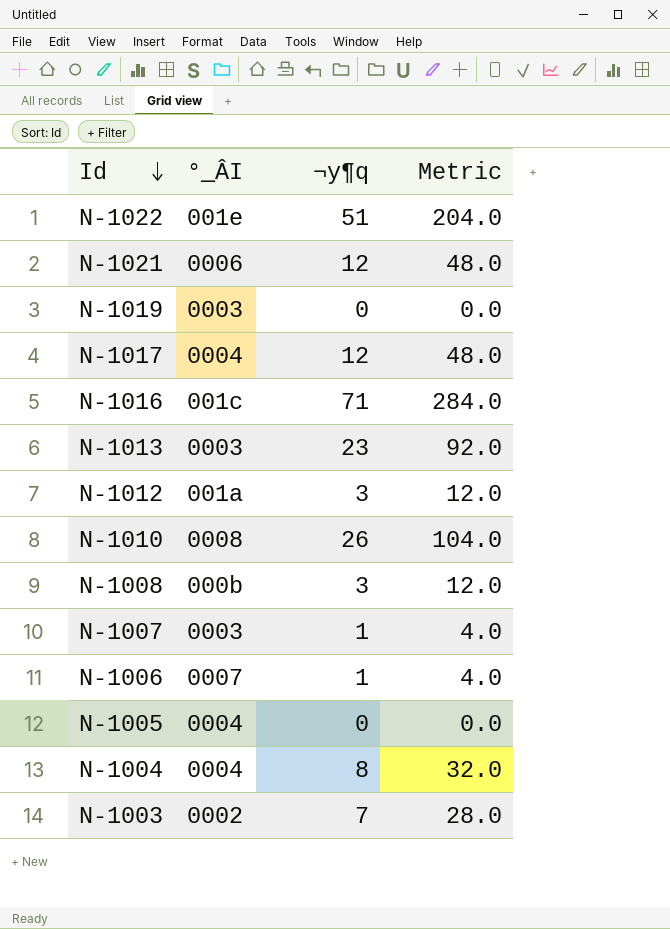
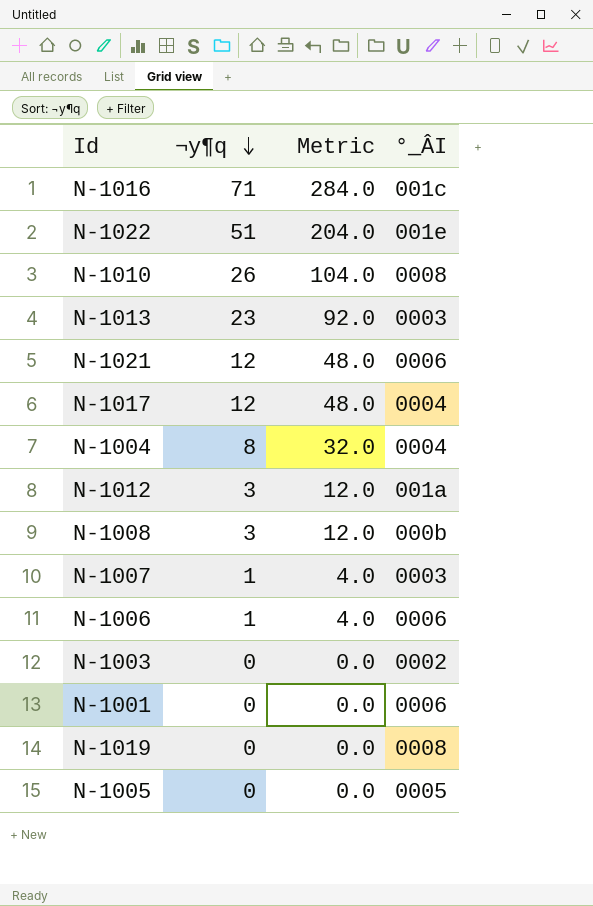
row order: Id descending -> ¬y¶q descending
column °_ÂI | position: 2 -> 4
N-1006 | °_ÂI: 0007 -> 0006
N-1003 | ¬y¶q: 7 -> 0
N-1003 | Metric: 28.0 -> 0.0
row N-1001: none -> 0 | 0.0 | 0006
N-1019 | °_ÂI: 0003 -> 0008
N-1005 | °_ÂI: 0004 -> 0005

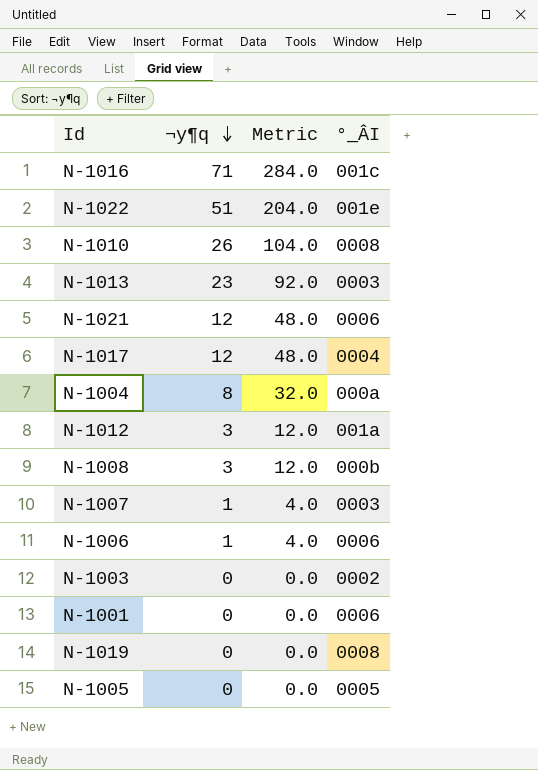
N-1004 | °_ÂI: 0004 -> 000a

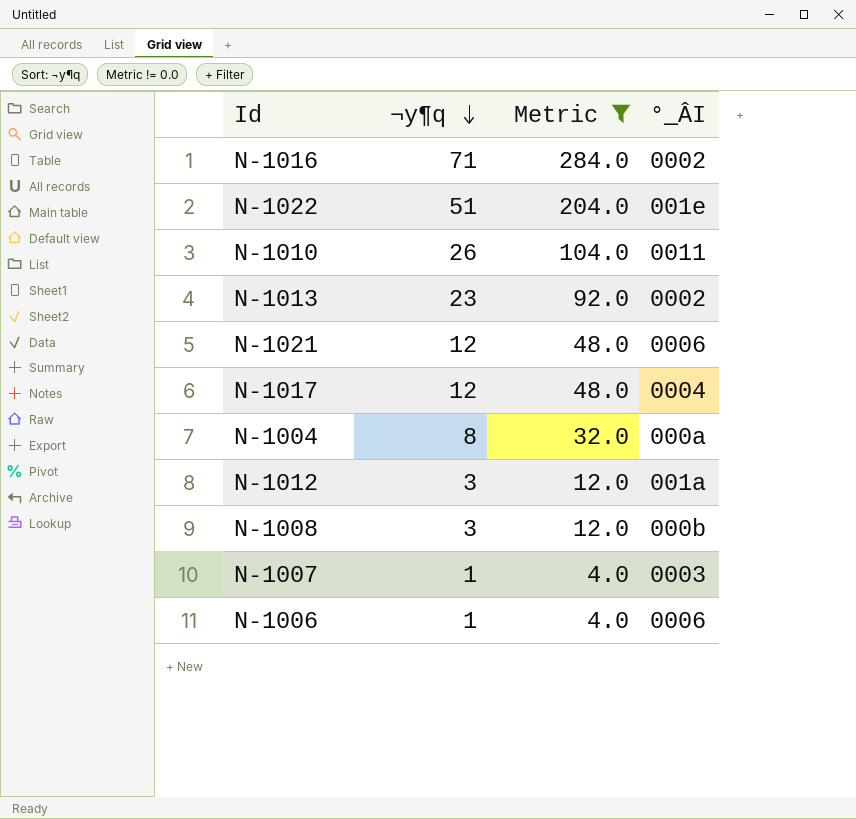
filter: none -> Metric != 0.0
N-1016 | °_ÂI: 001c -> 0002
N-1010 | °_ÂI: 0008 -> 0011
N-1013 | °_ÂI: 0003 -> 0002

